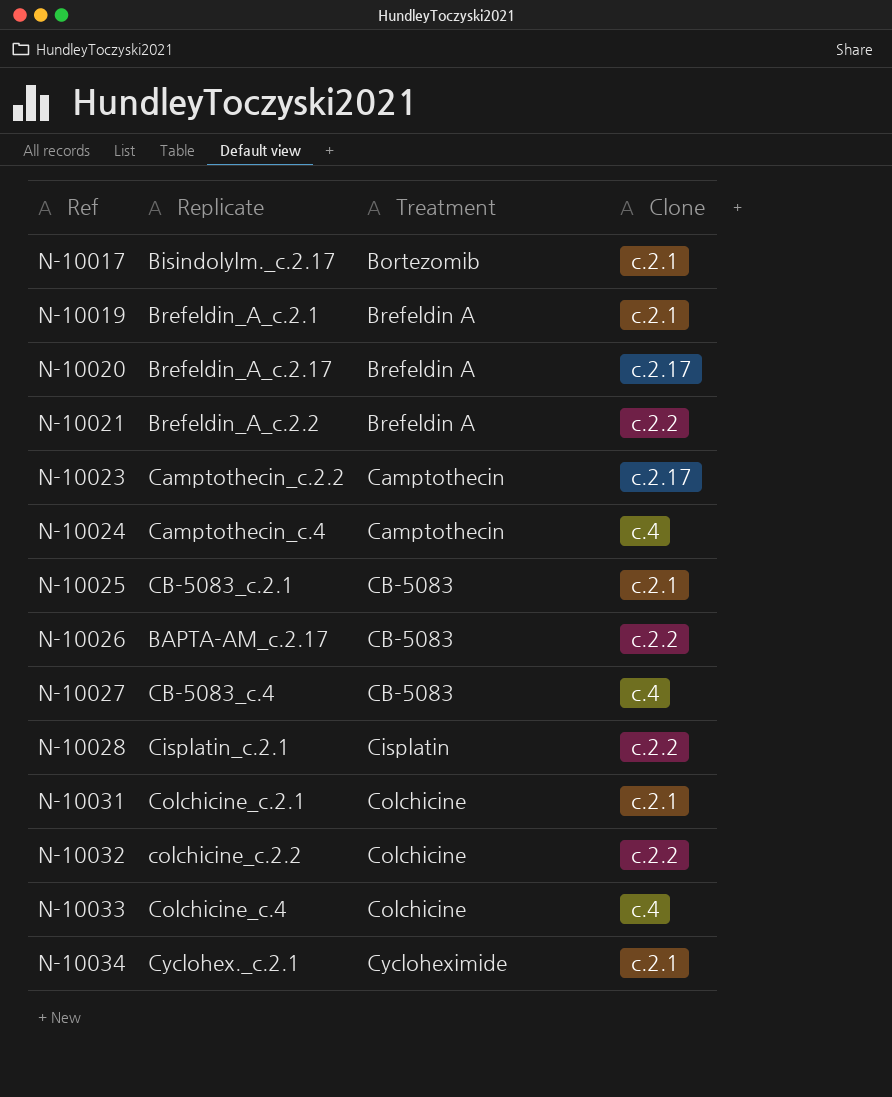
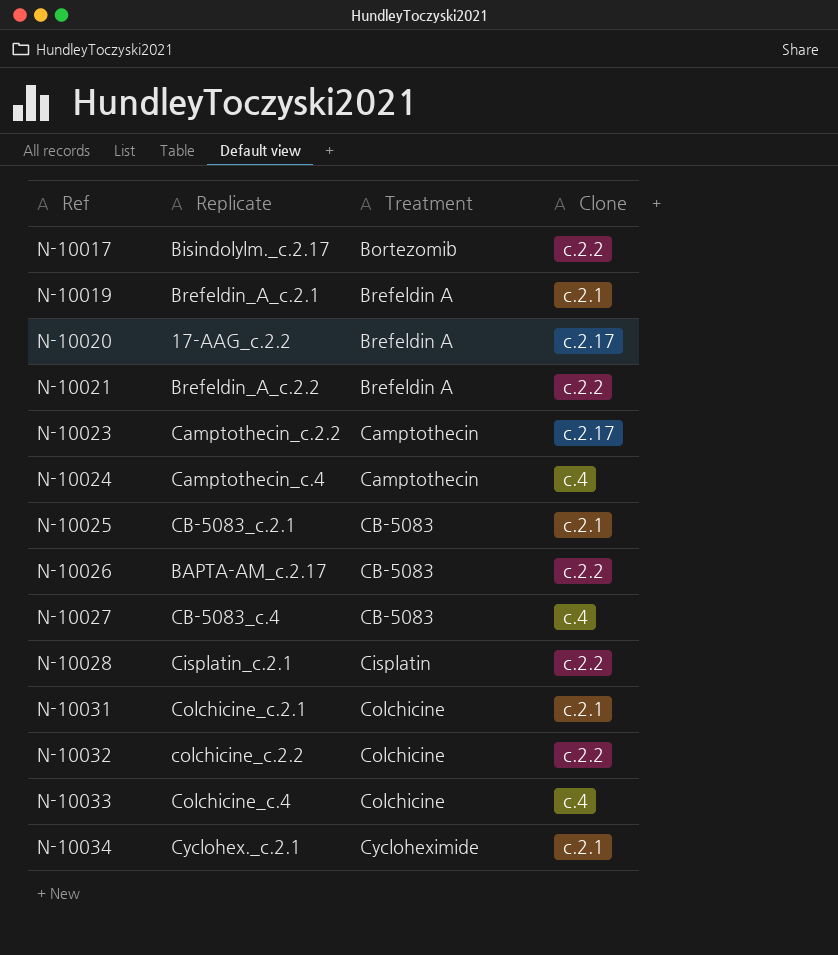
N-10017 | Clone: c.2.1 -> c.2.2
N-10020 | Replicate: Brefeldin_A_c.2.17 -> 17-AAG_c.2.2

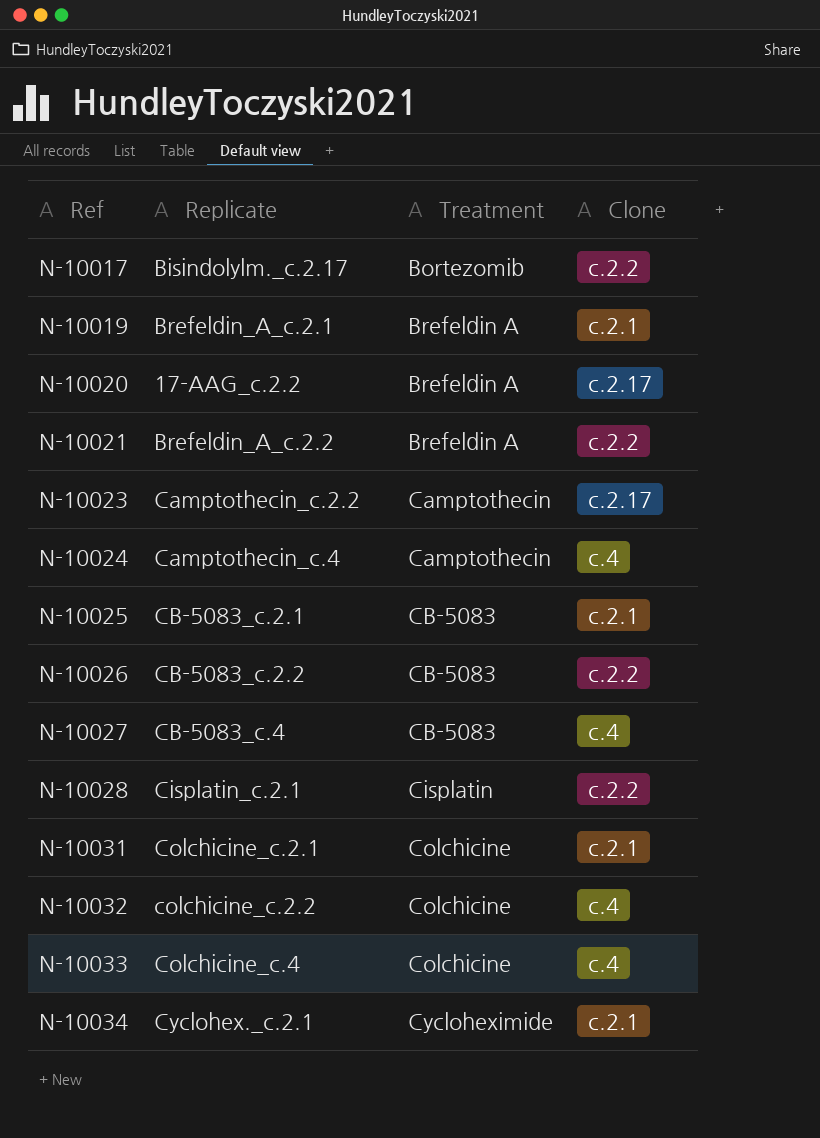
N-10026 | Replicate: BAPTA-AM_c.2.17 -> CB-5083_c.2.2
N-10032 | Clone: c.2.2 -> c.4

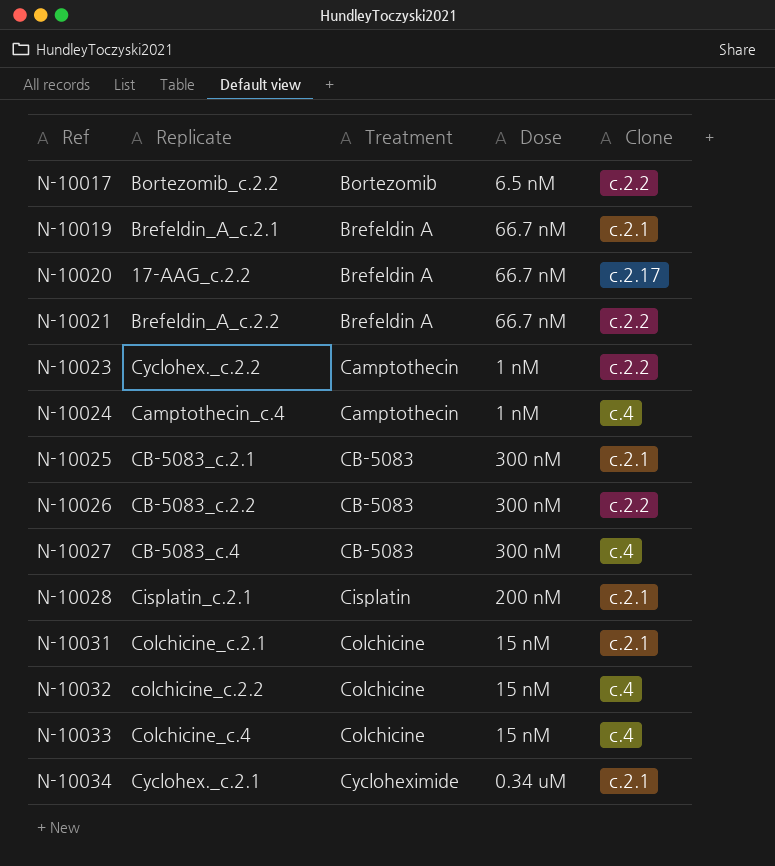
column Dose | position: none -> 4
N-10017 | Replicate: Bisindolylm._c.2.17 -> Bortezomib_c.2.2
N-10023 | Replicate: Camptothecin_c.2.2 -> Cyclohex._c.2.2
N-10023 | Clone: c.2.17 -> c.2.2
N-10028 | Clone: c.2.2 -> c.2.1

